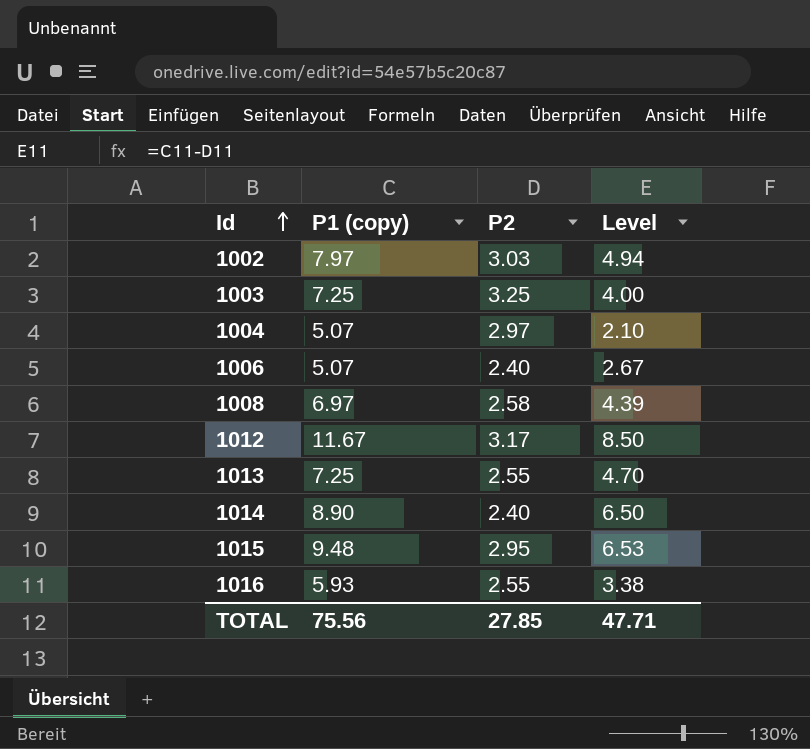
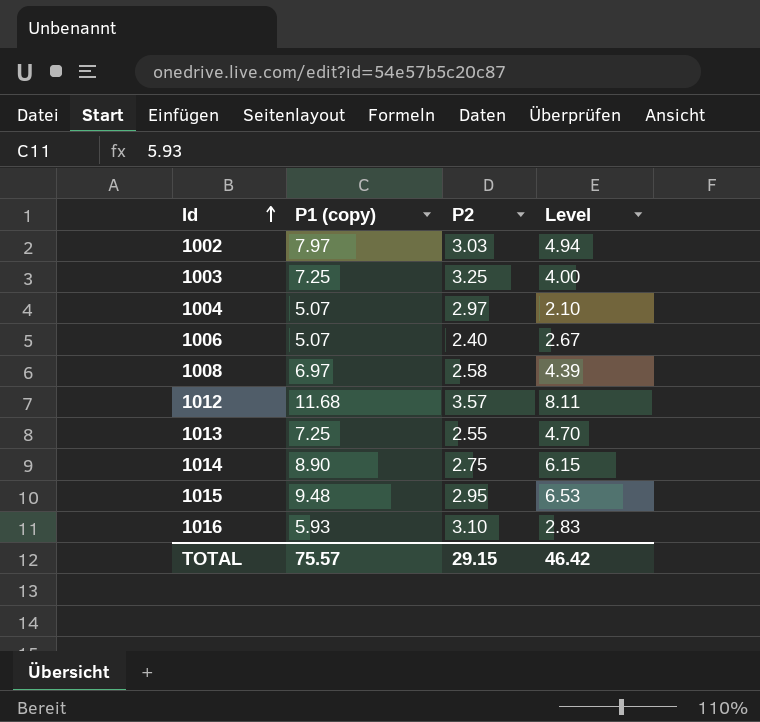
1012 | P1 (copy): 11.67 -> 11.68
1012 | P2: 3.17 -> 3.57
1012 | Level: 8.50 -> 8.11
1014 | P2: 2.40 -> 2.75
1014 | Level: 6.50 -> 6.15
1016 | P2: 2.55 -> 3.10
1016 | Level: 3.38 -> 2.83
TOTAL | P1 (copy): 75.56 -> 75.57
TOTAL | P2: 27.85 -> 29.15
TOTAL | Level: 47.71 -> 46.42

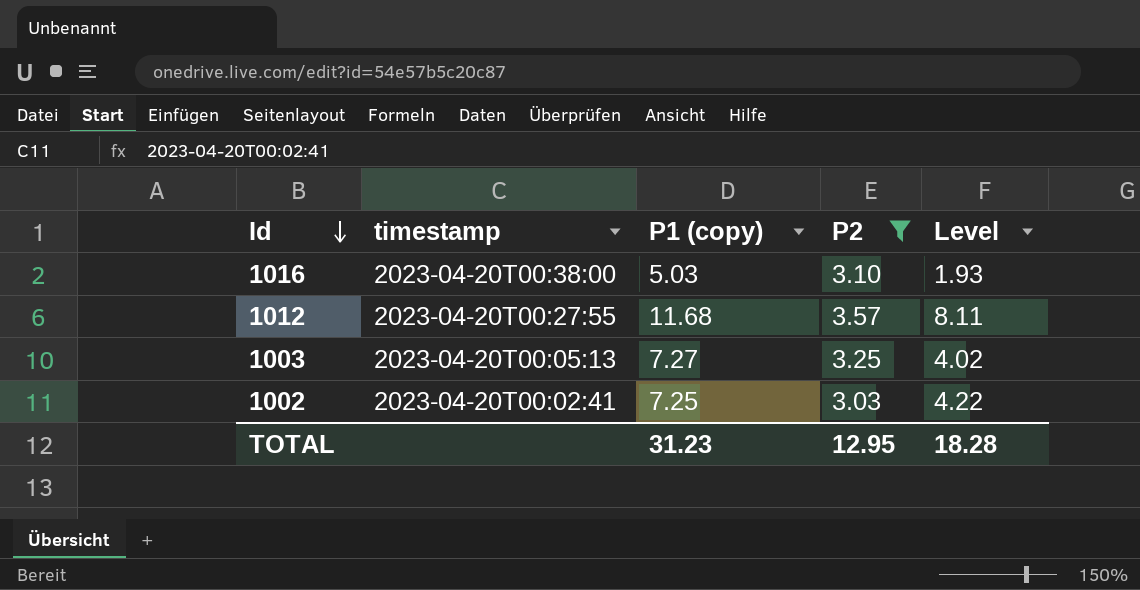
filter: none -> P2 >= 3.03
row order: Id ascending -> Id descending
column timestamp | position: none -> 2
1016 | P1 (copy): 5.93 -> 5.03
1016 | Level: 2.83 -> 1.93
1003 | P1 (copy): 7.25 -> 7.27
1003 | Level: 4.00 -> 4.02
1002 | P1 (copy): 7.97 -> 7.25
1002 | Level: 4.94 -> 4.22
TOTAL | P1 (copy): 75.57 -> 31.23
TOTAL | P2: 29.15 -> 12.95
TOTAL | Level: 46.42 -> 18.28

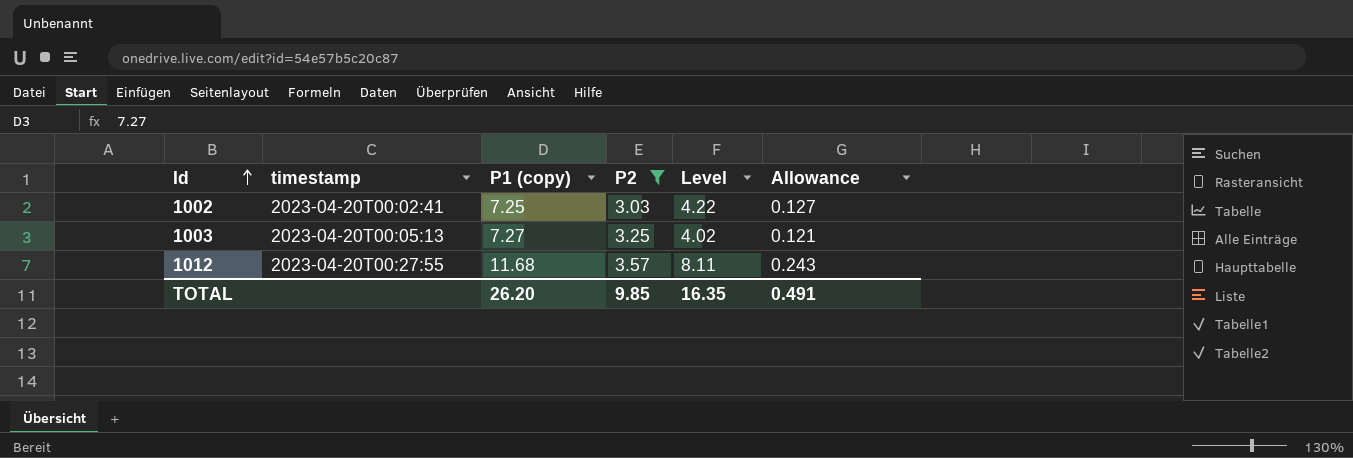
row order: Id descending -> Id ascending
column Allowance | formula: none -> [Level] * 0.03
row 1016: 2023-04-20T00:38:00 | 5.03 | 3.10 | 1.93 -> none
TOTAL | P1 (copy): 31.23 -> 26.20
TOTAL | P2: 12.95 -> 9.85
TOTAL | Level: 18.28 -> 16.35

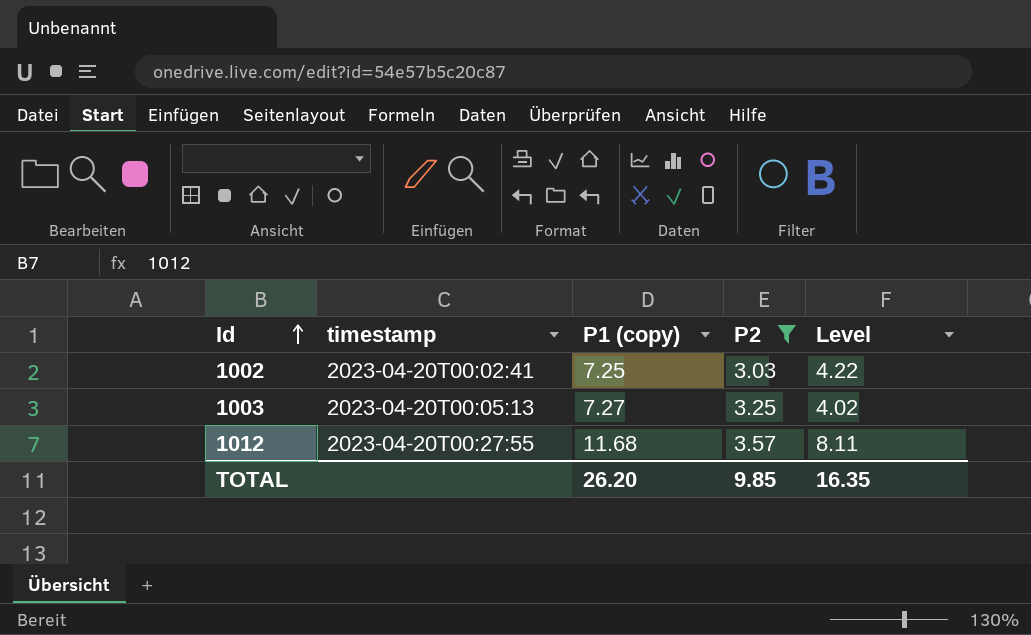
column Allowance | formula: [Level] * 0.03 -> none

